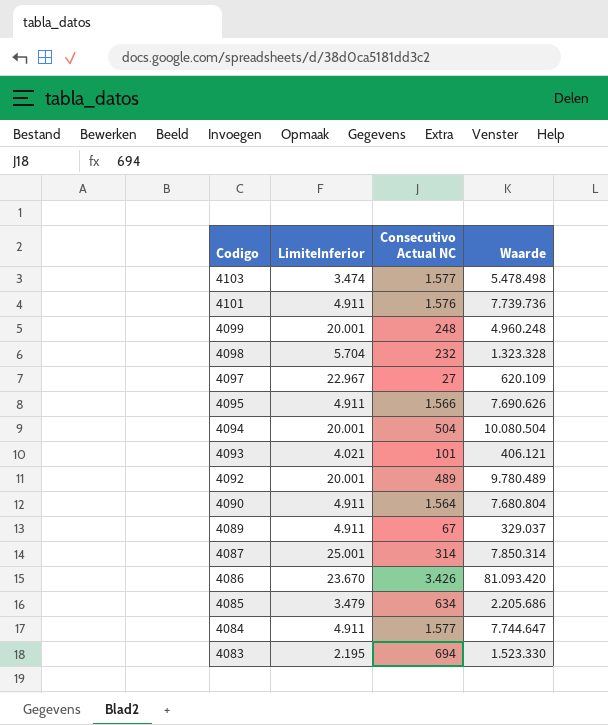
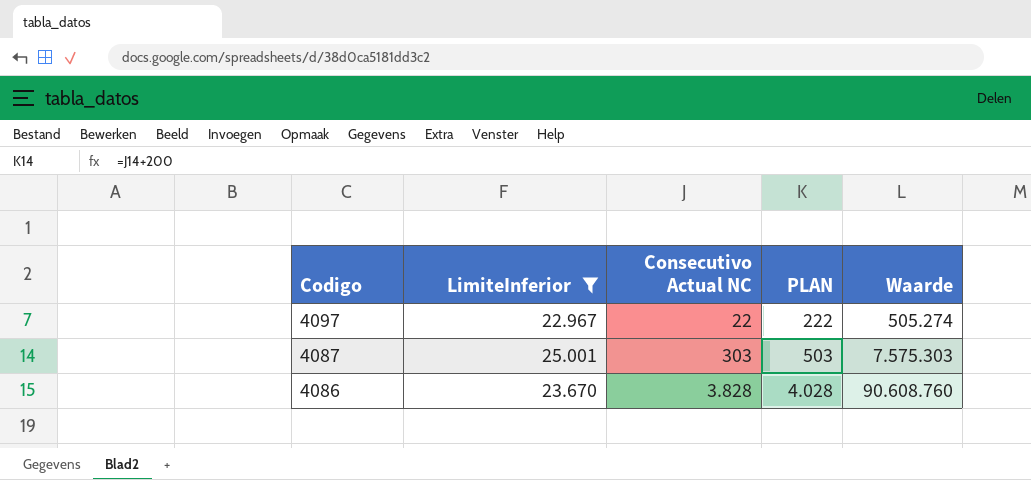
filter: none -> LimiteInferior >= 22.967
column PLAN | formula: none -> [Consecutivo Actual NC] + 200
4097 | Consecutivo Actual NC: 27 -> 22
4097 | Waarde: 620.109 -> 505.274
4087 | Consecutivo Actual NC: 314 -> 303
4087 | Waarde: 7.850.314 -> 7.575.303
4086 | Consecutivo Actual NC: 3.426 -> 3.828
4086 | Waarde: 81.093.420 -> 90.608.760

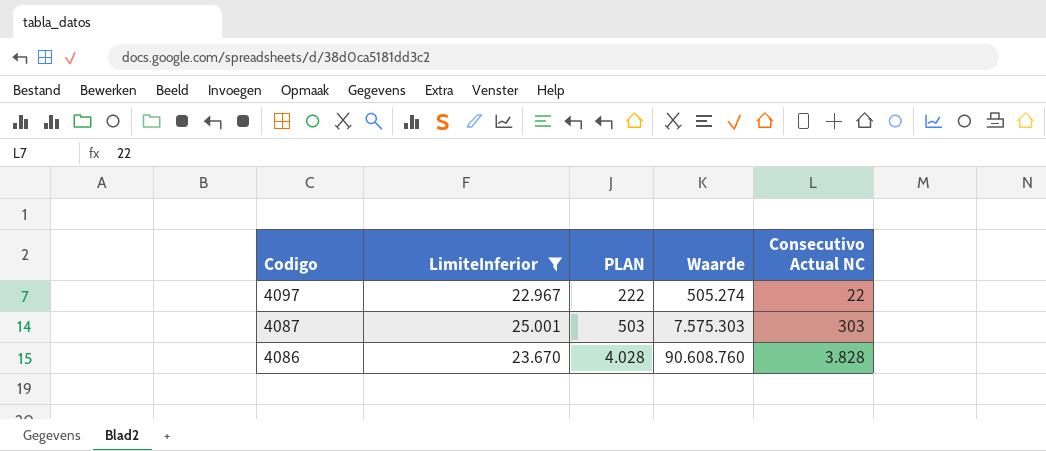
column Consecutivo Actual NC | position: 3 -> 5

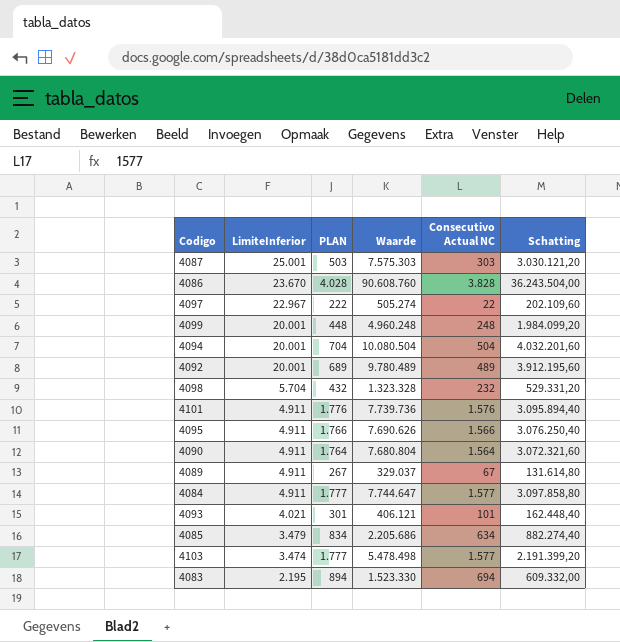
filter: LimiteInferior >= 22.967 -> none
row order: Codigo descending -> LimiteInferior descending
column Schatting | formula: none -> [Waarde] * 0,4

